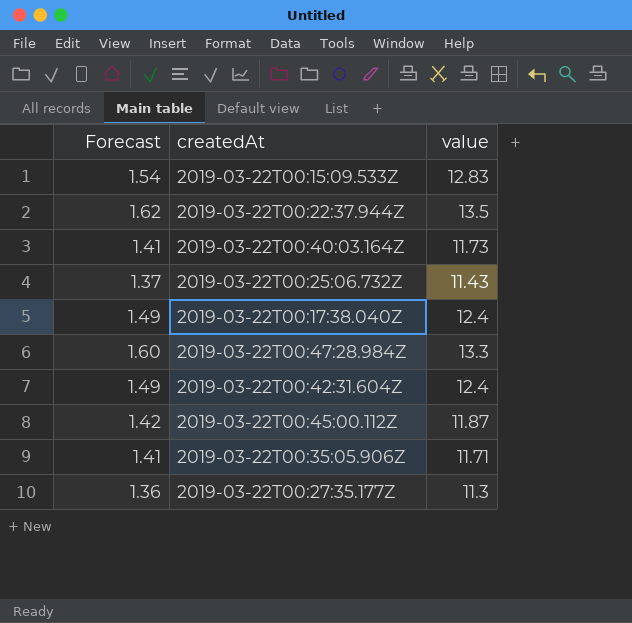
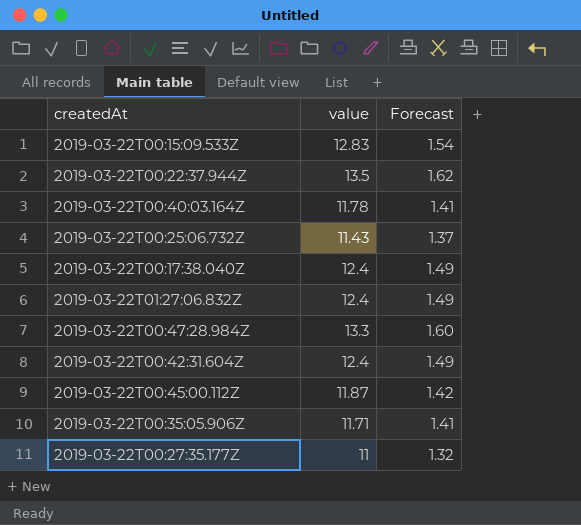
column Forecast | position: 1 -> 3
2019-03-22T00:40:03.164Z | value: 11.73 -> 11.78
row 2019-03-22T01:27:06.832Z: none -> 12.4 | 1.49
2019-03-22T00:27:35.177Z | value: 11.3 -> 11
2019-03-22T00:27:35.177Z | Forecast: 1.36 -> 1.32

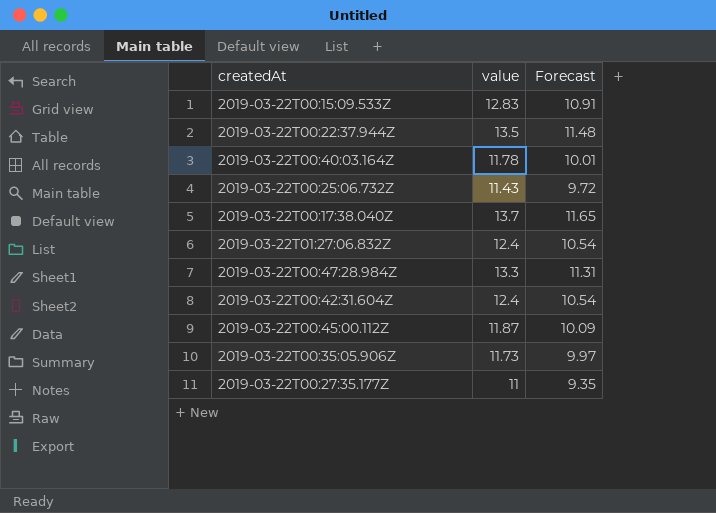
column Forecast | formula: [value] * 0.12 -> [value] * 0.85
2019-03-22T00:17:38.040Z | value: 12.4 -> 13.7
2019-03-22T00:35:05.906Z | value: 11.71 -> 11.73

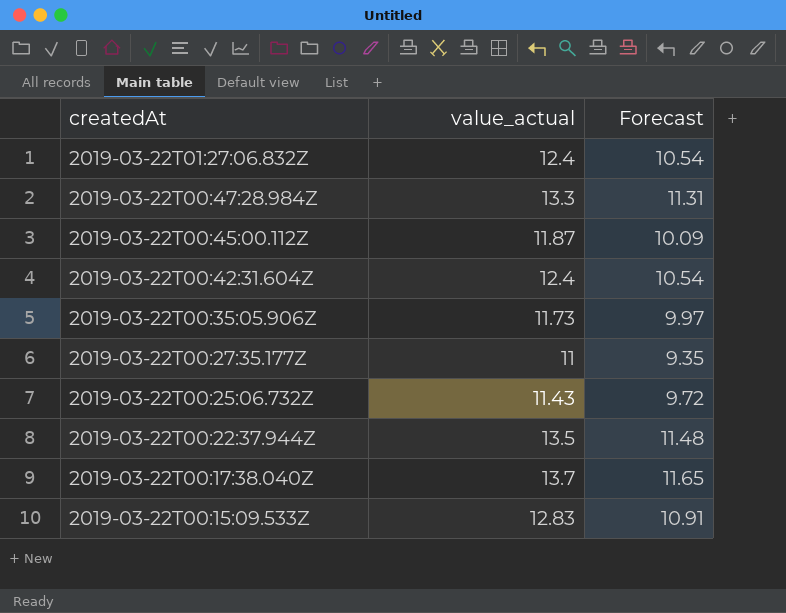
row order: none -> createdAt descending
column name: value -> value_actual
row 2019-03-22T00:40:03.164Z: 11.78 | 10.01 -> none

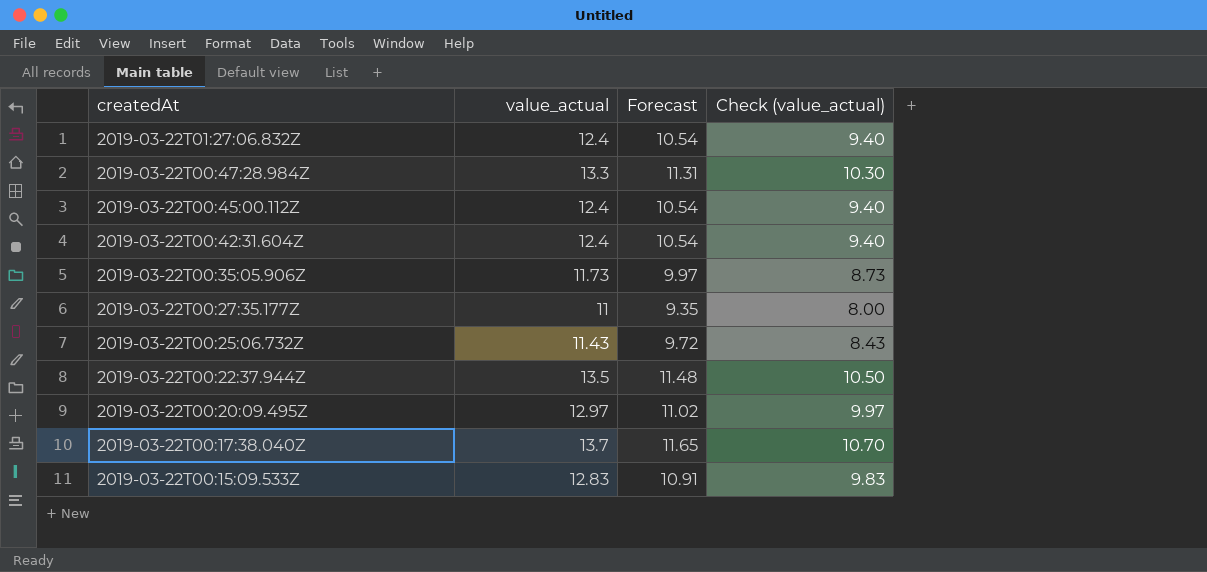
column Check (value_actual) | formula: none -> [value_actual] - 3
2019-03-22T00:45:00.112Z | value_actual: 11.87 -> 12.4
2019-03-22T00:45:00.112Z | Forecast: 10.09 -> 10.54
row 2019-03-22T00:20:09.495Z: none -> 12.97 | 11.02 | 9.97

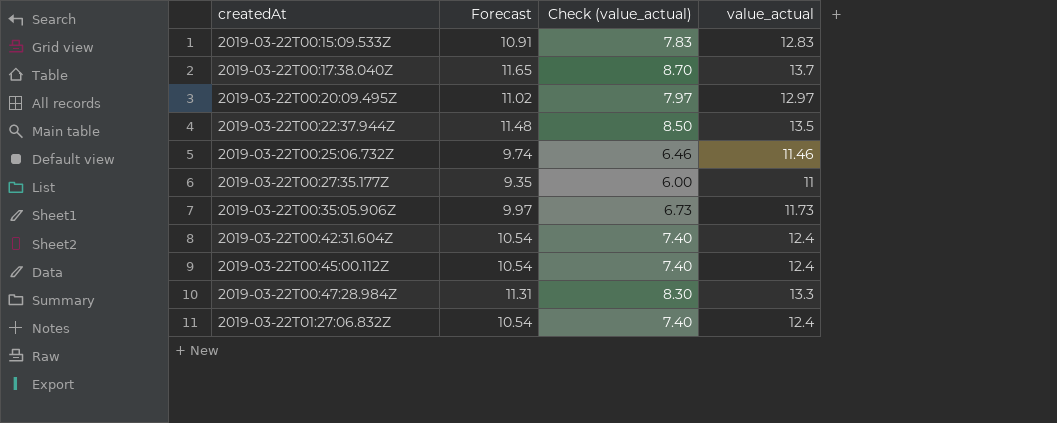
row order: createdAt descending -> createdAt ascending
column Check (value_actual) | formula: [value_actual] - 3 -> [value_actual] - 5
column value_actual | position: 2 -> 4
2019-03-22T00:25:06.732Z | Forecast: 9.72 -> 9.74
2019-03-22T00:25:06.732Z | value_actual: 11.43 -> 11.46

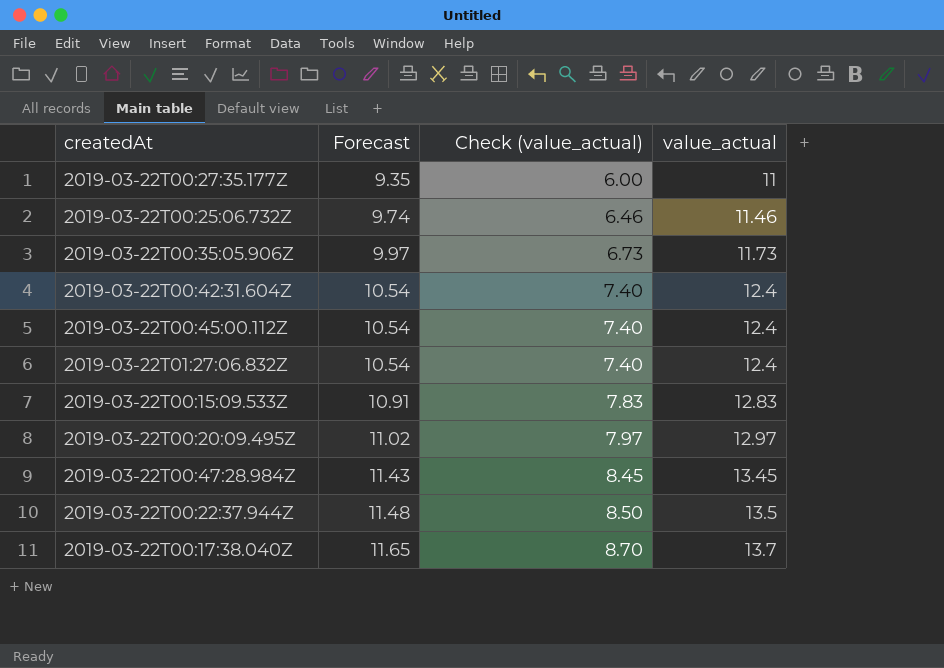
row order: createdAt ascending -> Forecast ascending
2019-03-22T00:47:28.984Z | Forecast: 11.31 -> 11.43
2019-03-22T00:47:28.984Z | Check (value_actual): 8.30 -> 8.45
2019-03-22T00:47:28.984Z | value_actual: 13.3 -> 13.45

